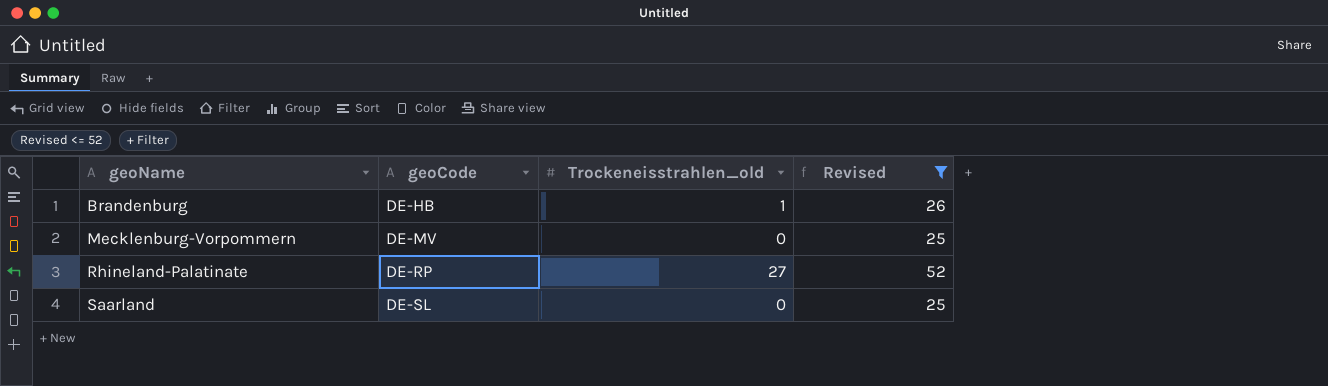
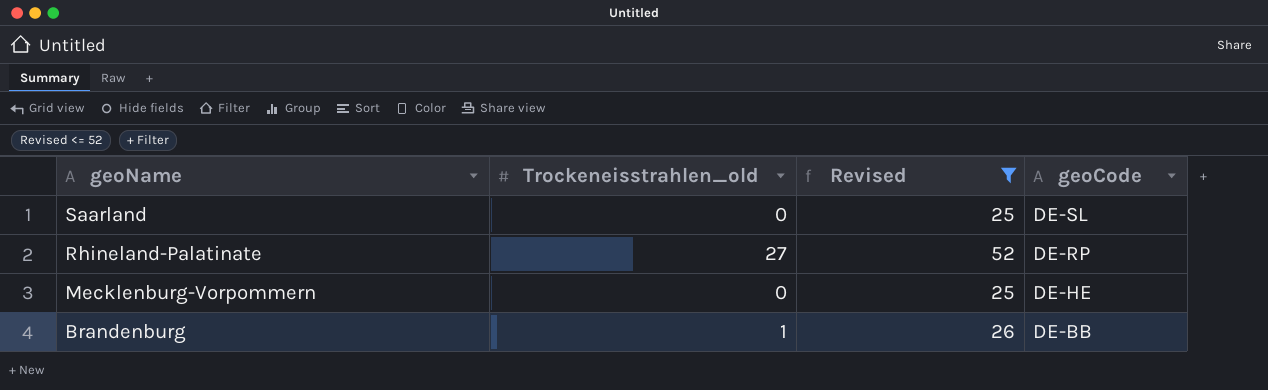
row order: geoName ascending -> geoName descending
column geoCode | position: 2 -> 4
Mecklenburg-Vorpommern | geoCode: DE-MV -> DE-HE
Brandenburg | geoCode: DE-HB -> DE-BB

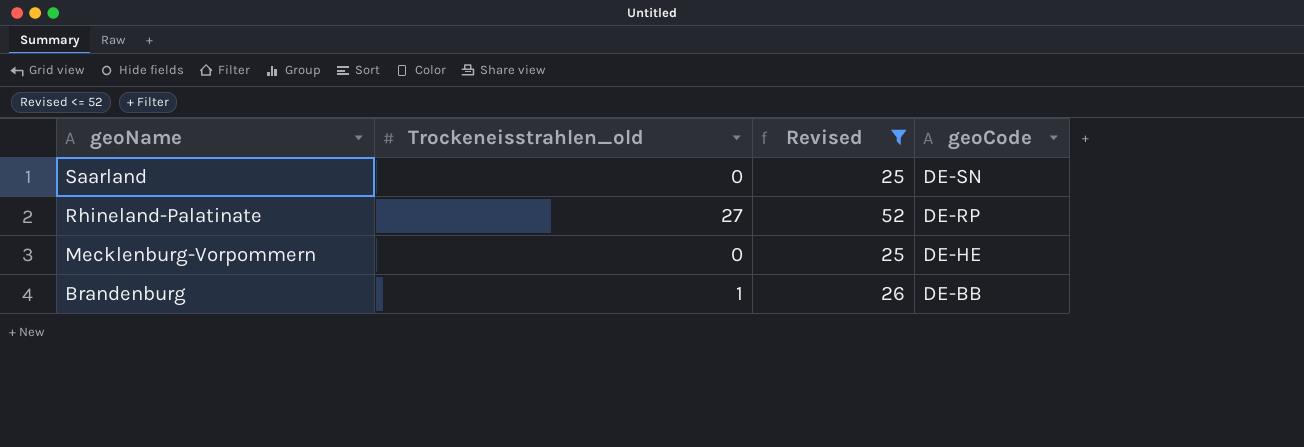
Saarland | geoCode: DE-SL -> DE-SN

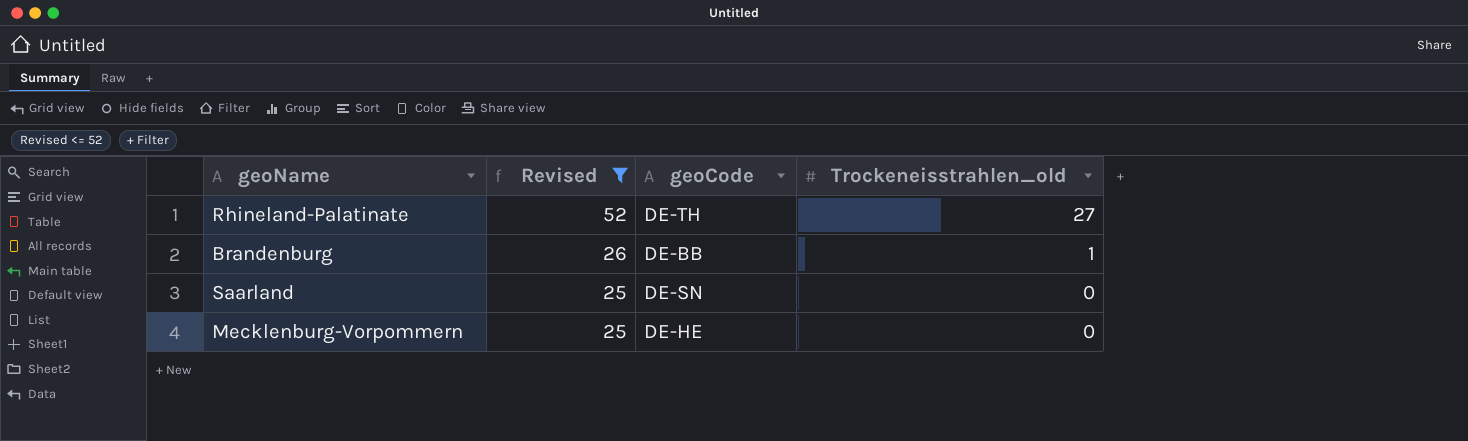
row order: geoName descending -> Revised descending
column Trockeneisstrahlen_old | position: 2 -> 4
Rhineland-Palatinate | geoCode: DE-RP -> DE-TH

